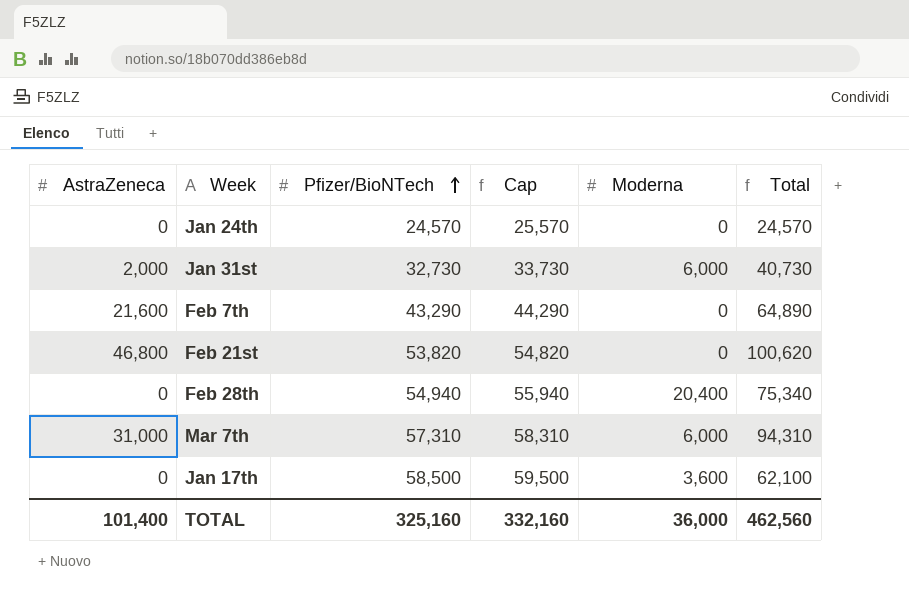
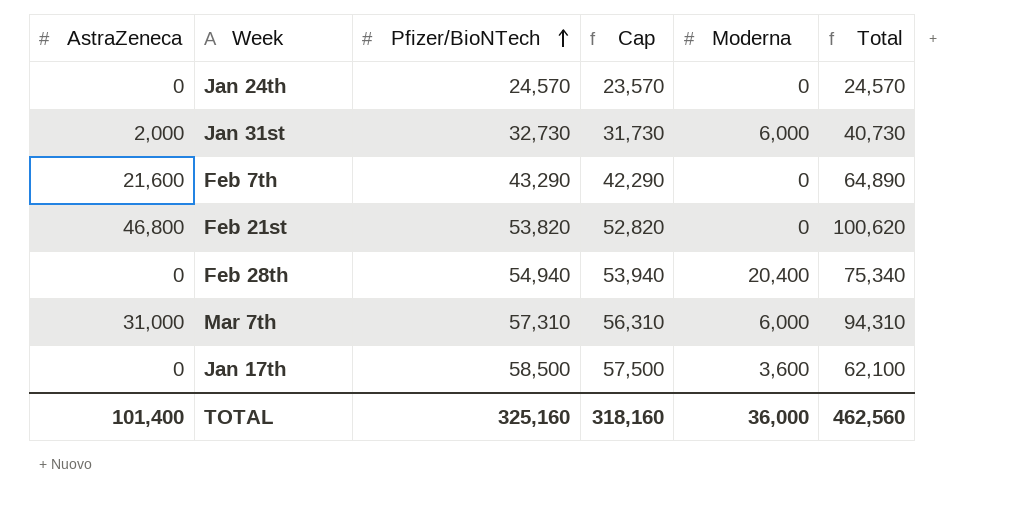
column Cap | formula: [Pfizer/BioNTech] + 1000 -> [Pfizer/BioNTech] - 1000
TOTAL | Cap: 332,160 -> 318,160

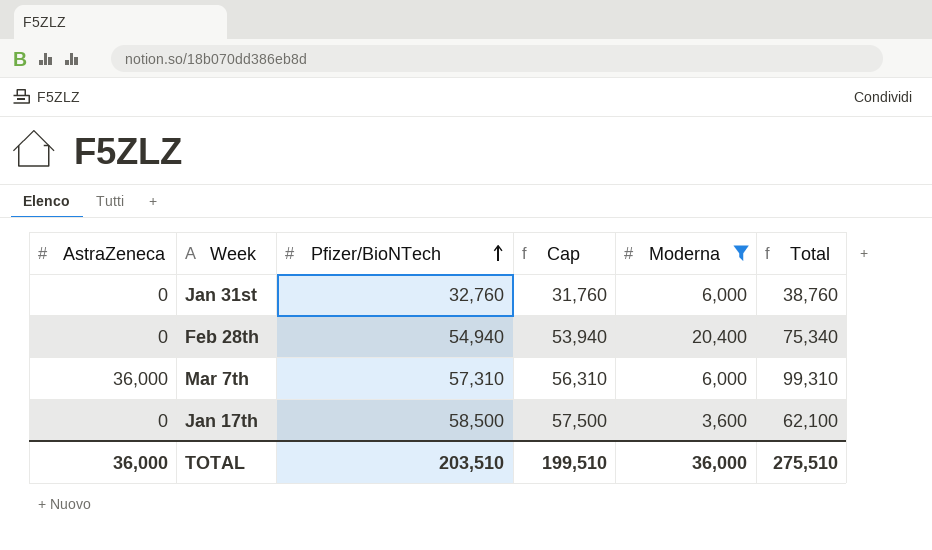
filter: none -> Moderna != 0
Jan 31st | AstraZeneca: 2,000 -> 0
Jan 31st | Pfizer/BioNTech: 32,730 -> 32,760
Jan 31st | Cap: 31,730 -> 31,760
Jan 31st | Total: 40,730 -> 38,760
Mar 7th | AstraZeneca: 31,000 -> 36,000
Mar 7th | Total: 94,310 -> 99,310
TOTAL | AstraZeneca: 101,400 -> 36,000
TOTAL | Pfizer/BioNTech: 325,160 -> 203,510
TOTAL | Cap: 318,160 -> 199,510
TOTAL | Total: 462,560 -> 275,510

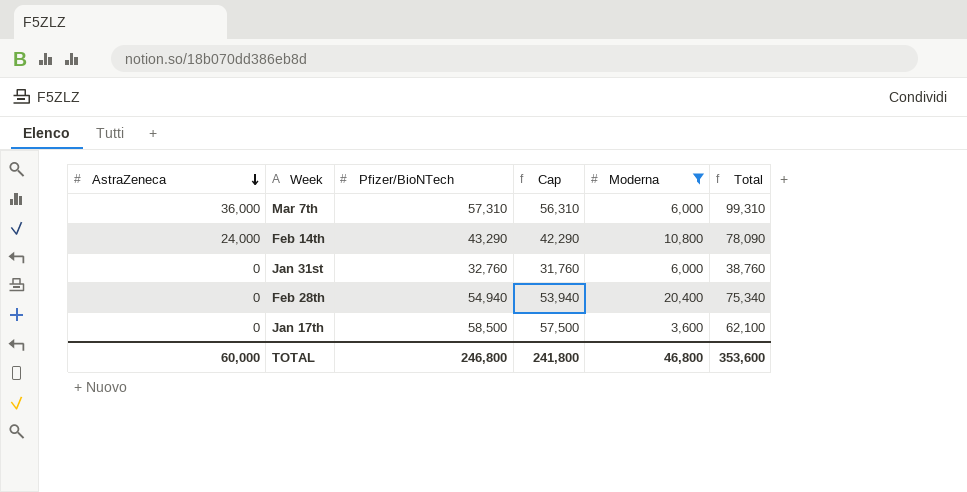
row order: Pfizer/BioNTech ascending -> AstraZeneca descending
row Feb 14th: none -> 24,000 | 43,290 | 42,290 | 10,800 | 78,090
TOTAL | AstraZeneca: 36,000 -> 60,000
TOTAL | Pfizer/BioNTech: 203,510 -> 246,800
TOTAL | Cap: 199,510 -> 241,800
TOTAL | Moderna: 36,000 -> 46,800
TOTAL | Total: 275,510 -> 353,600

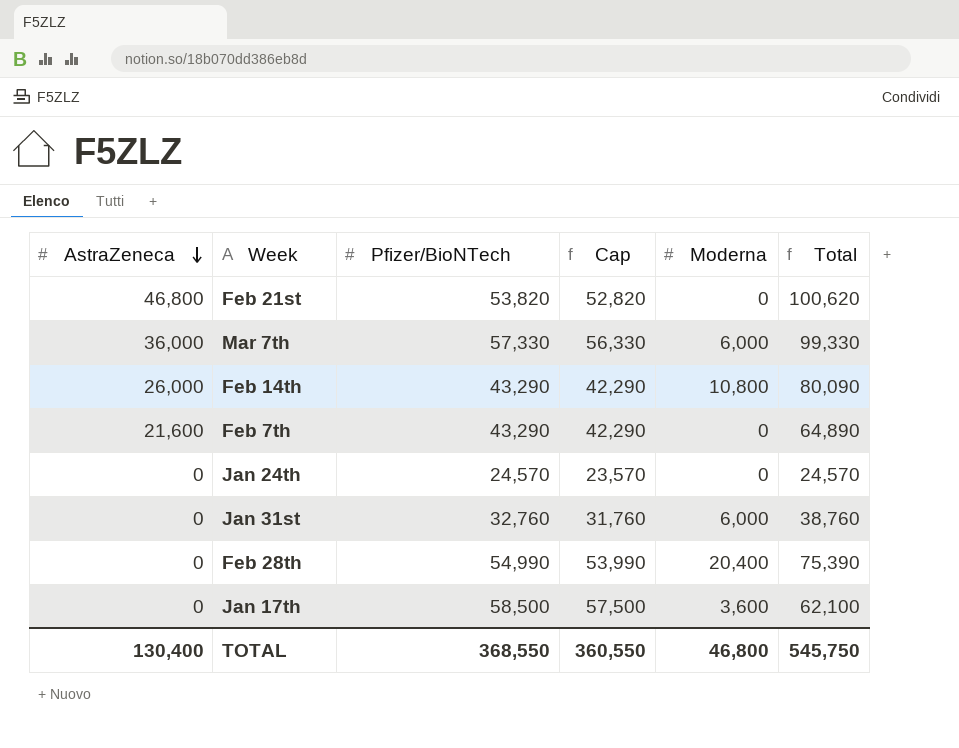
filter: Moderna != 0 -> none
Mar 7th | Pfizer/BioNTech: 57,310 -> 57,330
Mar 7th | Cap: 56,310 -> 56,330
Mar 7th | Total: 99,310 -> 99,330
Feb 14th | AstraZeneca: 24,000 -> 26,000
Feb 14th | Total: 78,090 -> 80,090
Feb 28th | Pfizer/BioNTech: 54,940 -> 54,990
Feb 28th | Cap: 53,940 -> 53,990
Feb 28th | Total: 75,340 -> 75,390
TOTAL | AstraZeneca: 60,000 -> 130,400
TOTAL | Pfizer/BioNTech: 246,800 -> 368,550
TOTAL | Cap: 241,800 -> 360,550
TOTAL | Total: 353,600 -> 545,750

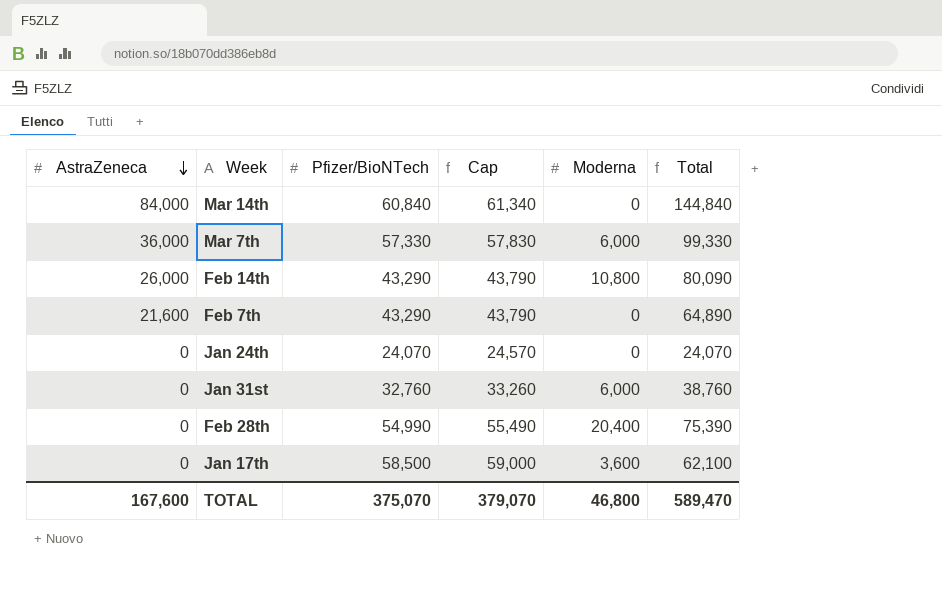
column Cap | formula: [Pfizer/BioNTech] - 1000 -> [Pfizer/BioNTech] + 500
row Feb 21st: 46,800 | 53,820 | 52,820 | 0 | 100,620 -> none
row Mar 14th: none -> 84,000 | 60,840 | 61,340 | 0 | 144,840
Jan 24th | Pfizer/BioNTech: 24,570 -> 24,070
Jan 24th | Total: 24,570 -> 24,070
TOTAL | AstraZeneca: 130,400 -> 167,600
TOTAL | Pfizer/BioNTech: 368,550 -> 375,070
TOTAL | Cap: 360,550 -> 379,070
TOTAL | Total: 545,750 -> 589,470

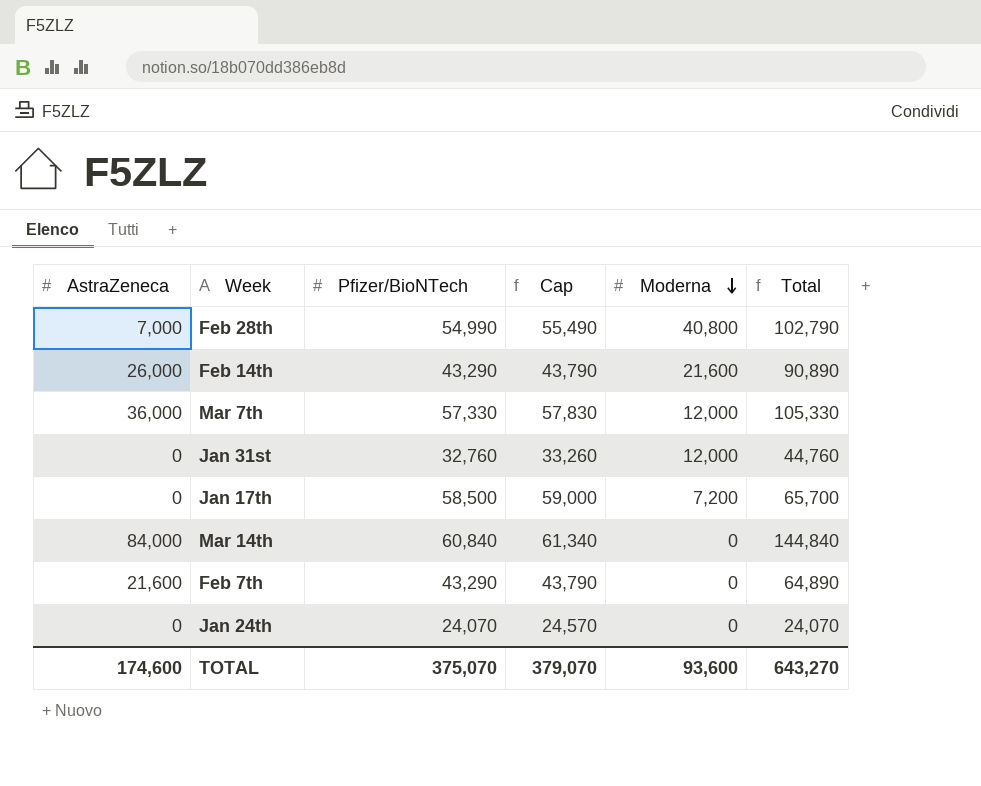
row order: AstraZeneca descending -> Moderna descending
Feb 28th | AstraZeneca: 0 -> 7,000
Feb 28th | Moderna: 20,400 -> 40,800
Feb 28th | Total: 75,390 -> 102,790
Feb 14th | Moderna: 10,800 -> 21,600
Feb 14th | Total: 80,090 -> 90,890
Mar 7th | Moderna: 6,000 -> 12,000
Mar 7th | Total: 99,330 -> 105,330
Jan 31st | Moderna: 6,000 -> 12,000
Jan 31st | Total: 38,760 -> 44,760
Jan 17th | Moderna: 3,600 -> 7,200
Jan 17th | Total: 62,100 -> 65,700
TOTAL | AstraZeneca: 167,600 -> 174,600
TOTAL | Moderna: 46,800 -> 93,600
TOTAL | Total: 589,470 -> 643,270

